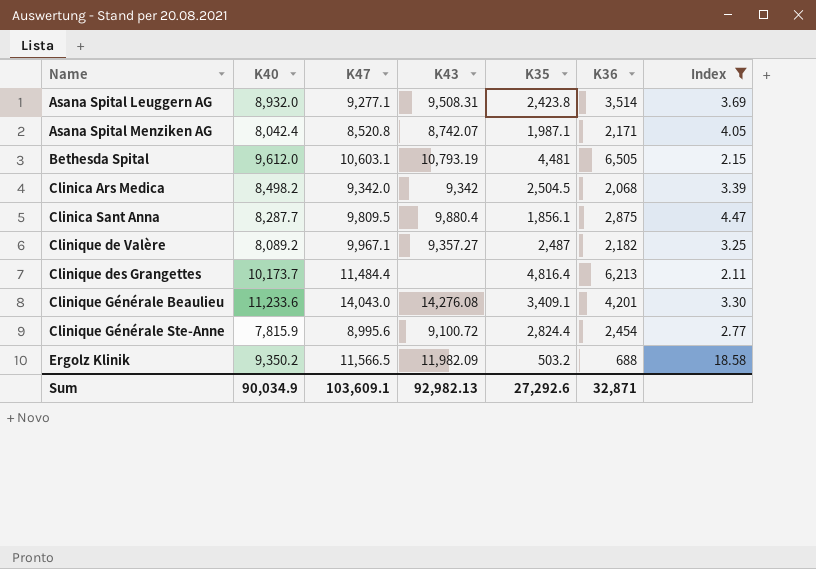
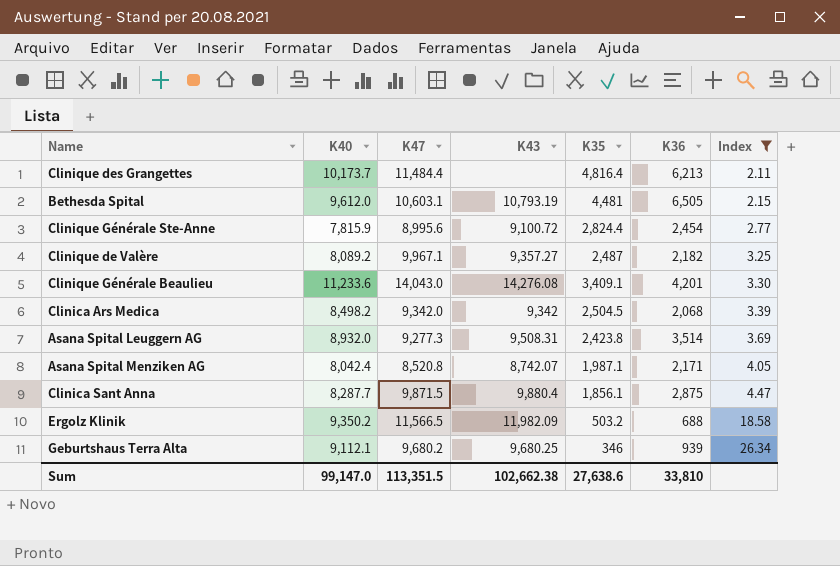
row order: Name ascending -> Index ascending
Asana Spital Leuggern AG | K47: 9,277.1 -> 9,277.3
Clinica Sant Anna | K47: 9,809.5 -> 9,871.5
row Geburtshaus Terra Alta: none -> 9,112.1 | 9,680.2 | 9,680.25 | 346 | 939 | 26.34
Sum | K40: 90,034.9 -> 99,147.0
Sum | K47: 103,609.1 -> 113,351.5
Sum | K43: 92,982.13 -> 102,662.38
Sum | K35: 27,292.6 -> 27,638.6
Sum | K36: 32,871 -> 33,810

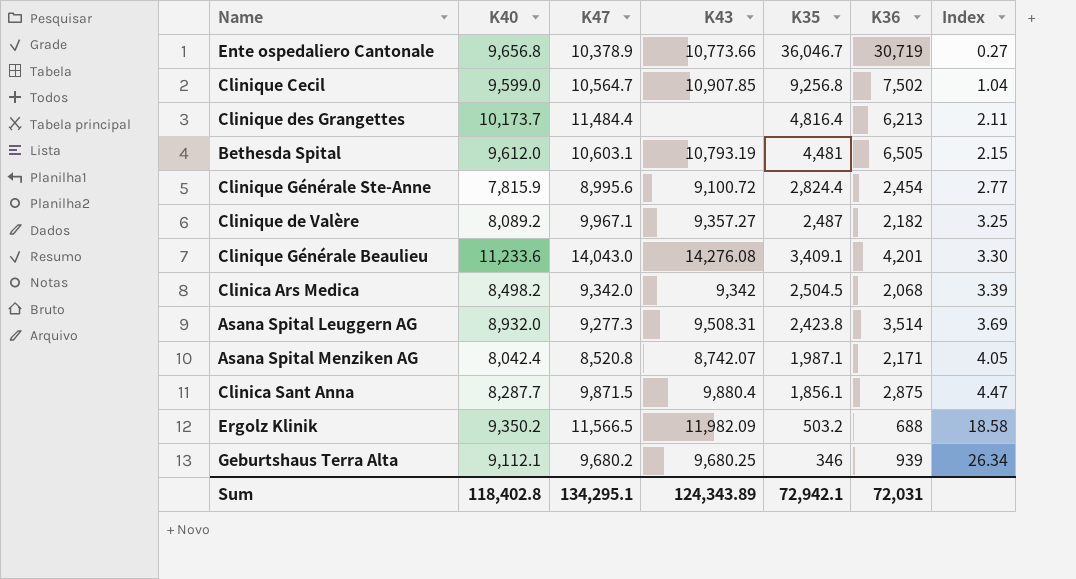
filter: Index >= 2.11 -> none
Sum | K40: 99,147.0 -> 118,402.8
Sum | K47: 113,351.5 -> 134,295.1
Sum | K43: 102,662.38 -> 124,343.89
Sum | K35: 27,638.6 -> 72,942.1
Sum | K36: 33,810 -> 72,031

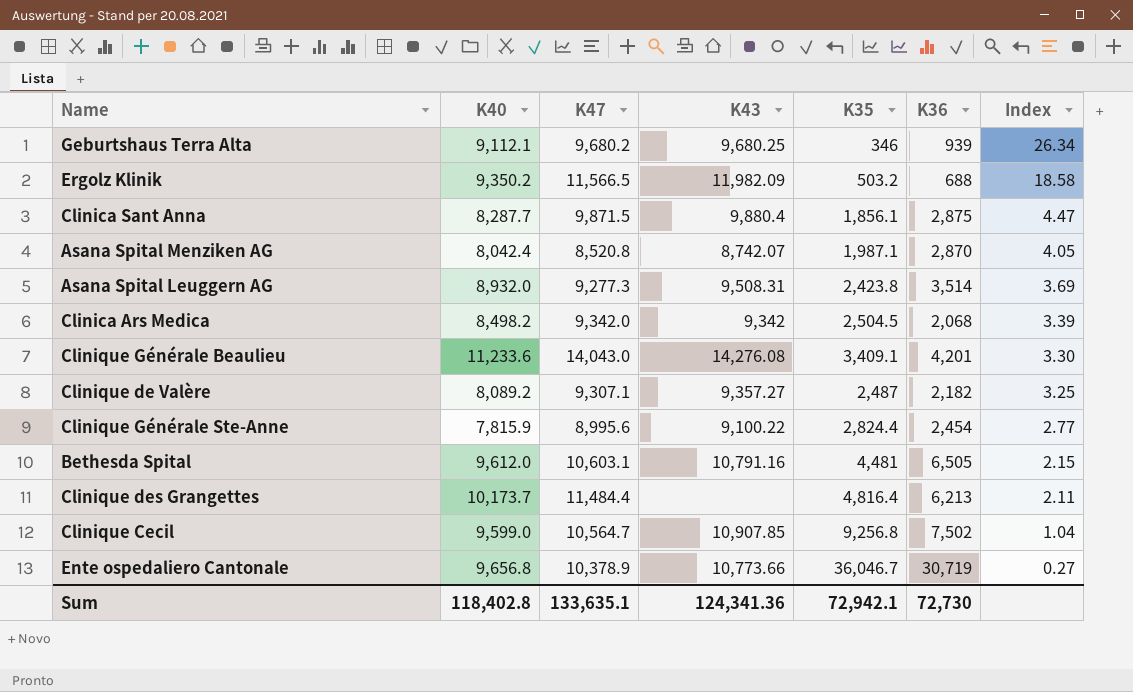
row order: Index ascending -> Index descending
Asana Spital Menziken AG | K36: 2,171 -> 2,870
Clinique de Valère | K47: 9,967.1 -> 9,307.1
Clinique Générale Ste-Anne | K43: 9,100.72 -> 9,100.22
Bethesda Spital | K43: 10,793.19 -> 10,791.16
Sum | K47: 134,295.1 -> 133,635.1
Sum | K43: 124,343.89 -> 124,341.36
Sum | K36: 72,031 -> 72,730

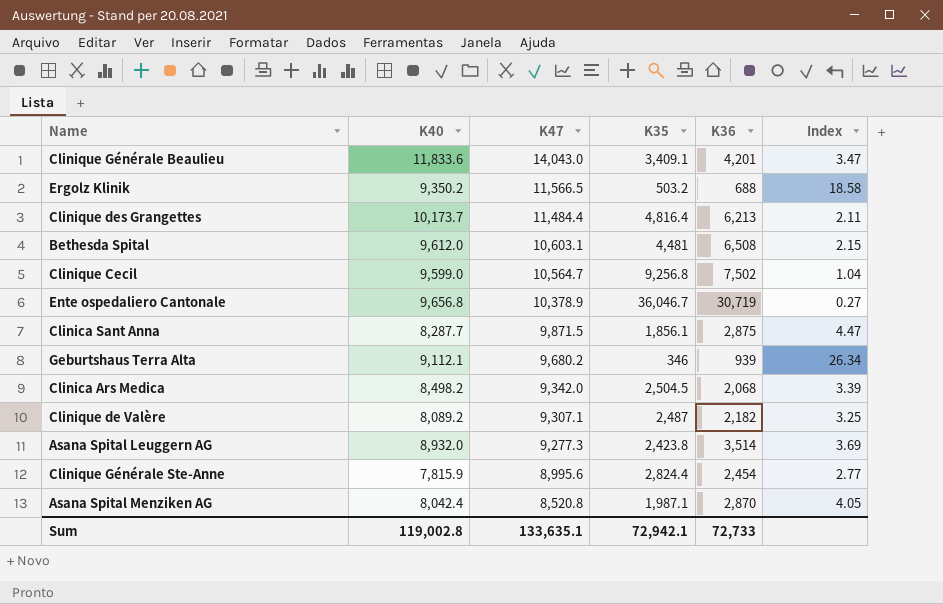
row order: Index descending -> K47 descending
column K43 | position: 4 -> none
Clinique Générale Beaulieu | K40: 11,233.6 -> 11,833.6
Clinique Générale Beaulieu | Index: 3.30 -> 3.47
Bethesda Spital | K36: 6,505 -> 6,508
Sum | K40: 118,402.8 -> 119,002.8
Sum | K36: 72,730 -> 72,733

